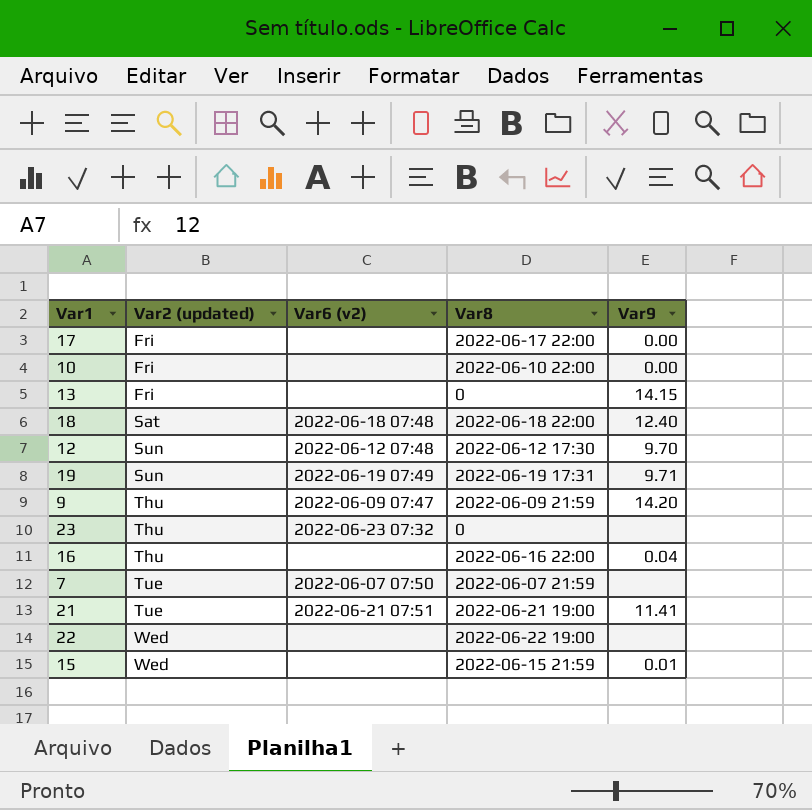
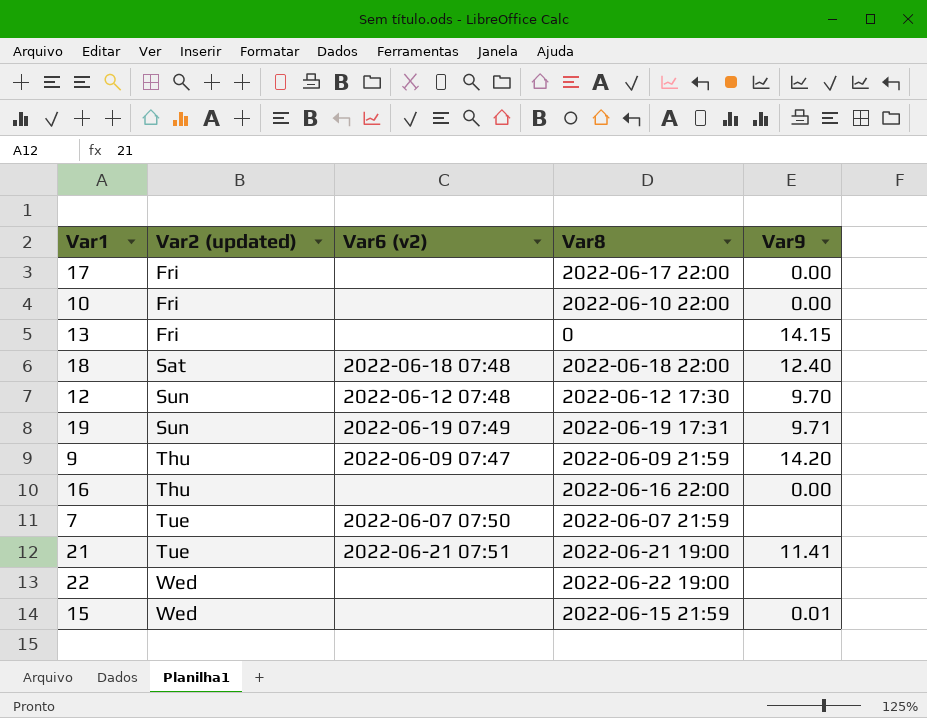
row 23: Thu | 2022-06-23 07:32 | 0 | none -> none
16 | Var9: 0.04 -> 0.00

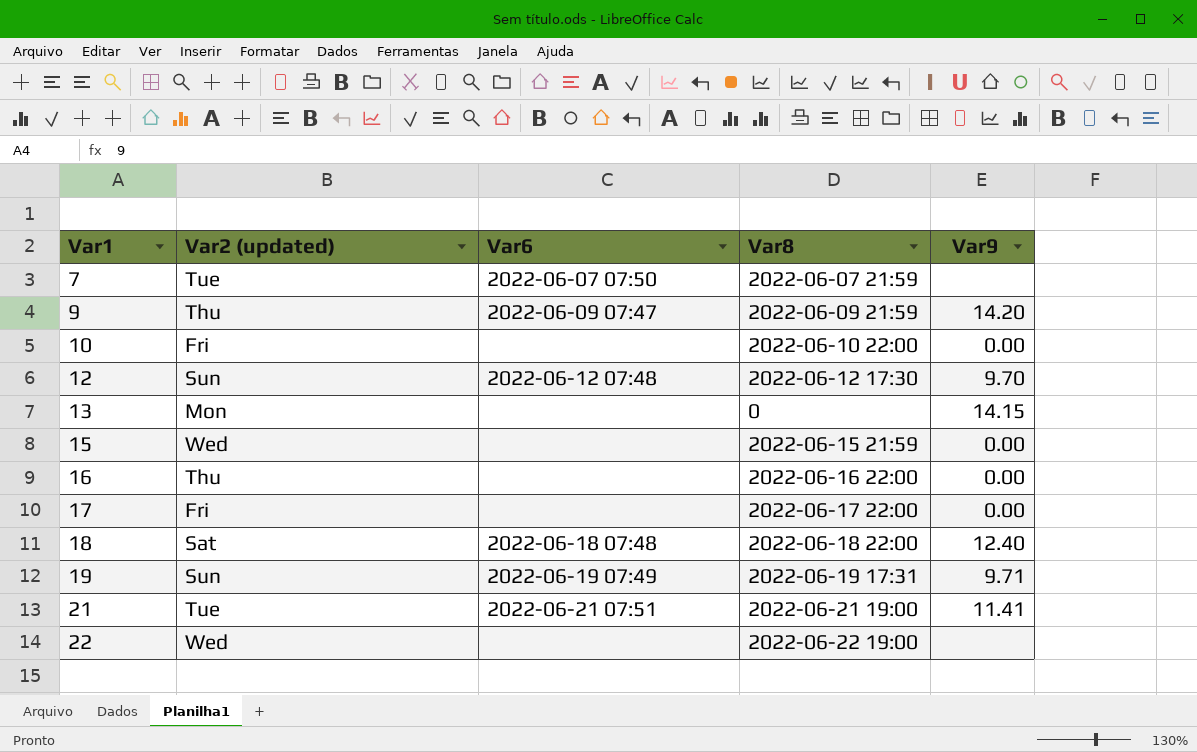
row order: Var2 (updated) ascending -> Var1 ascending
column name: Var6 (v2) -> Var6
13 | Var2 (updated): Fri -> Mon
15 | Var9: 0.01 -> 0.00

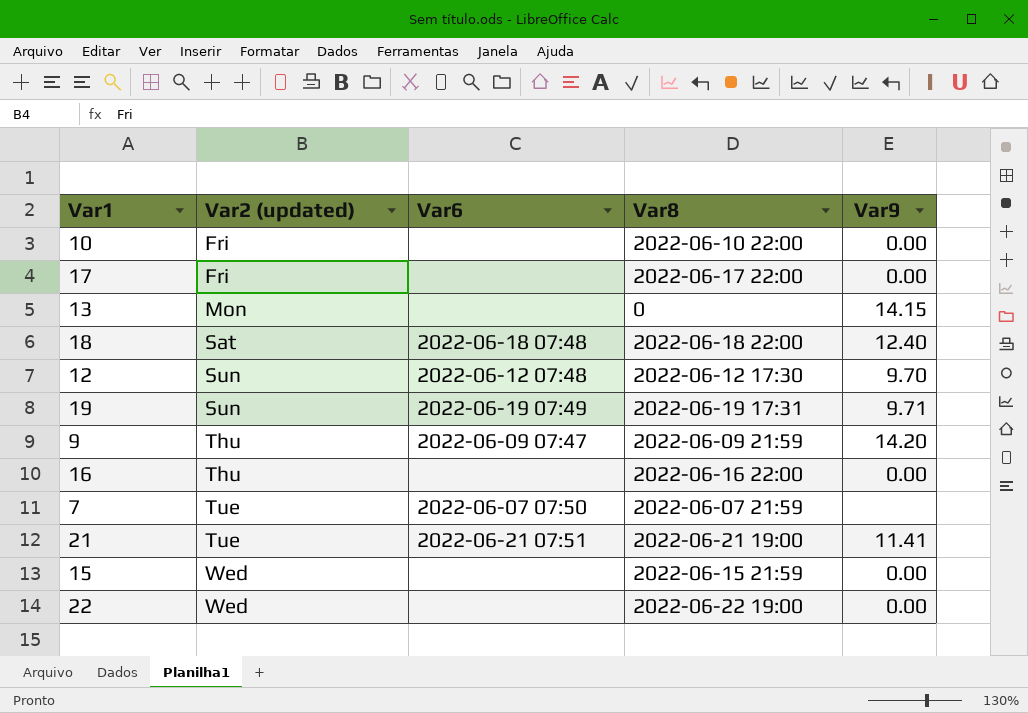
row order: Var1 ascending -> Var2 (updated) ascending
22 | Var9: none -> 0.00

